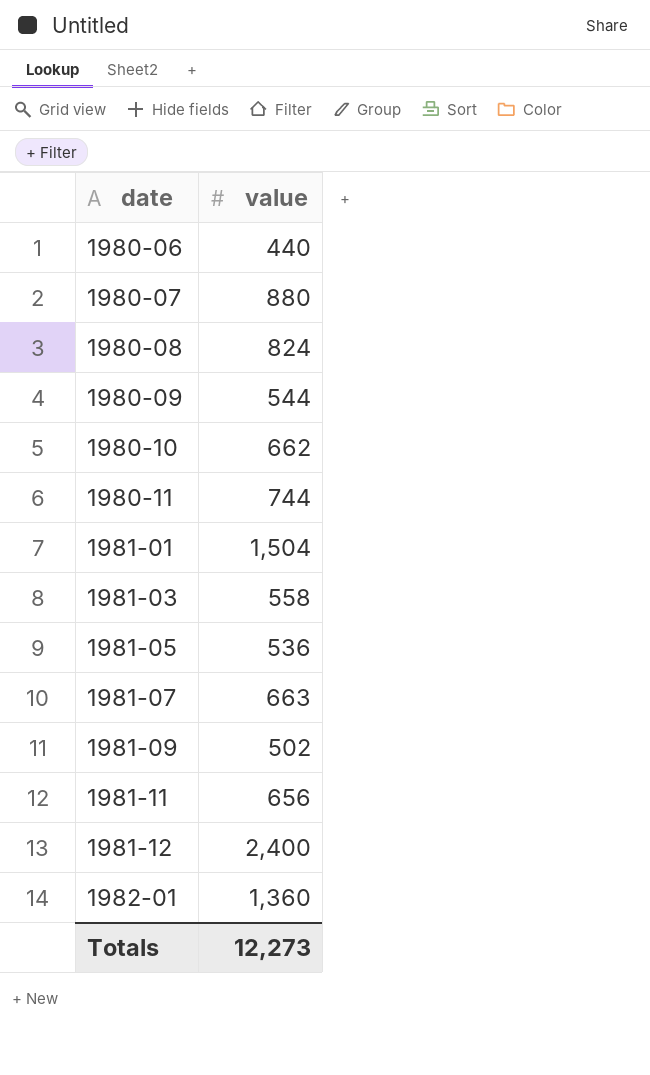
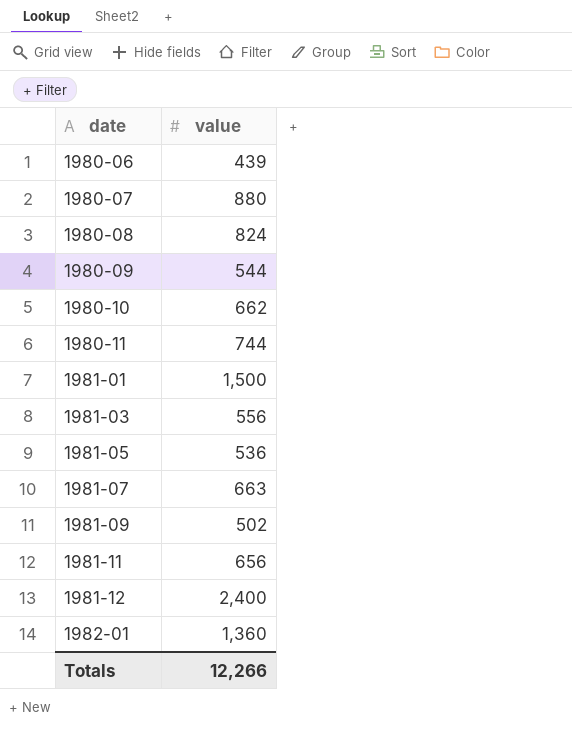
1980-06 | value: 440 -> 439
1981-01 | value: 1,504 -> 1,500
1981-03 | value: 558 -> 556
Totals | value: 12,273 -> 12,266

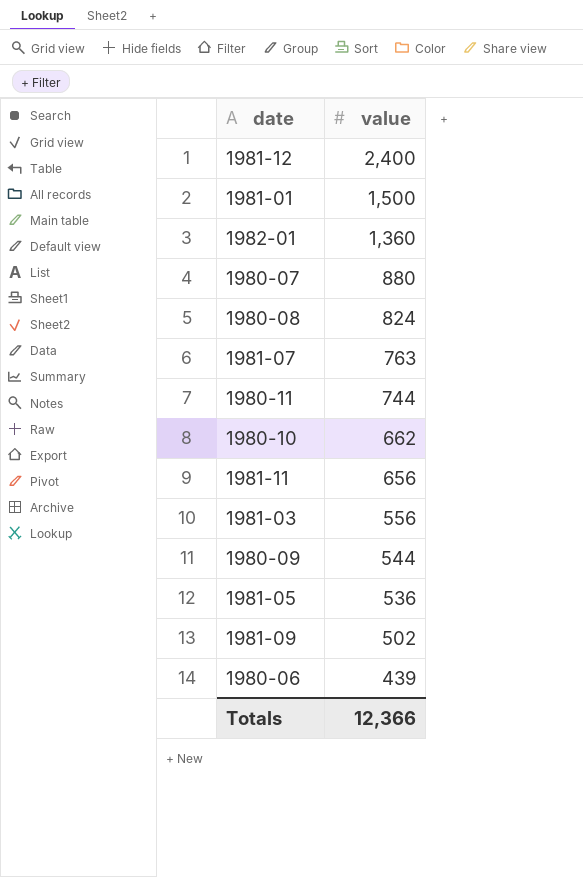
row order: date ascending -> value descending
1981-07 | value: 663 -> 763
Totals | value: 12,266 -> 12,366

